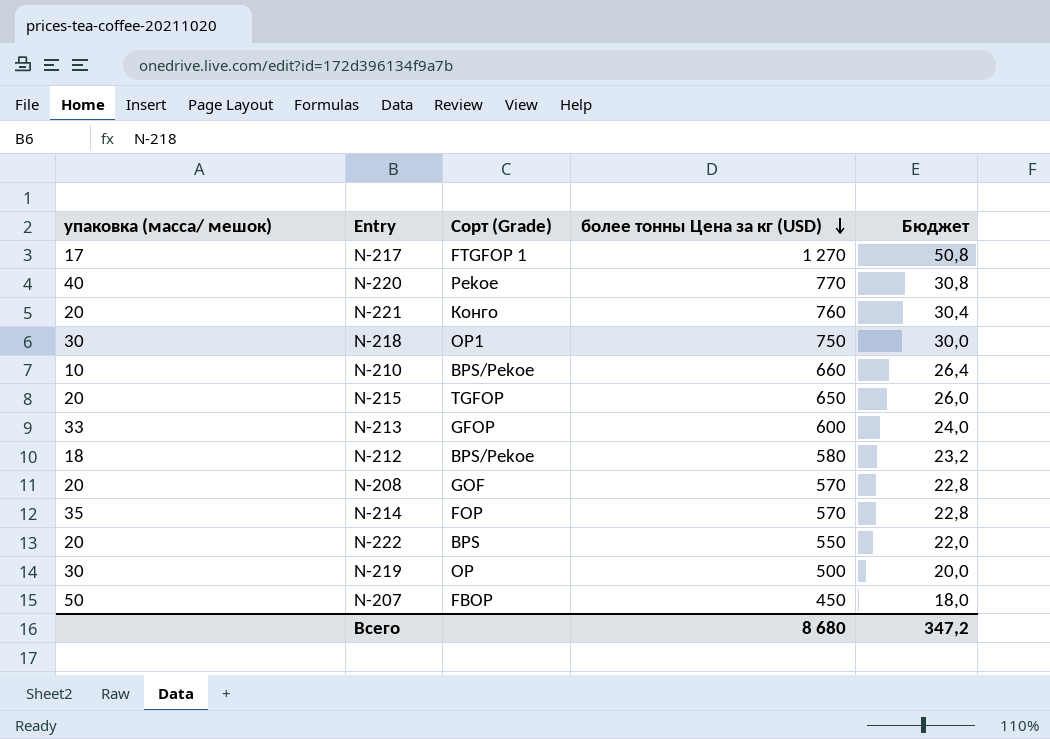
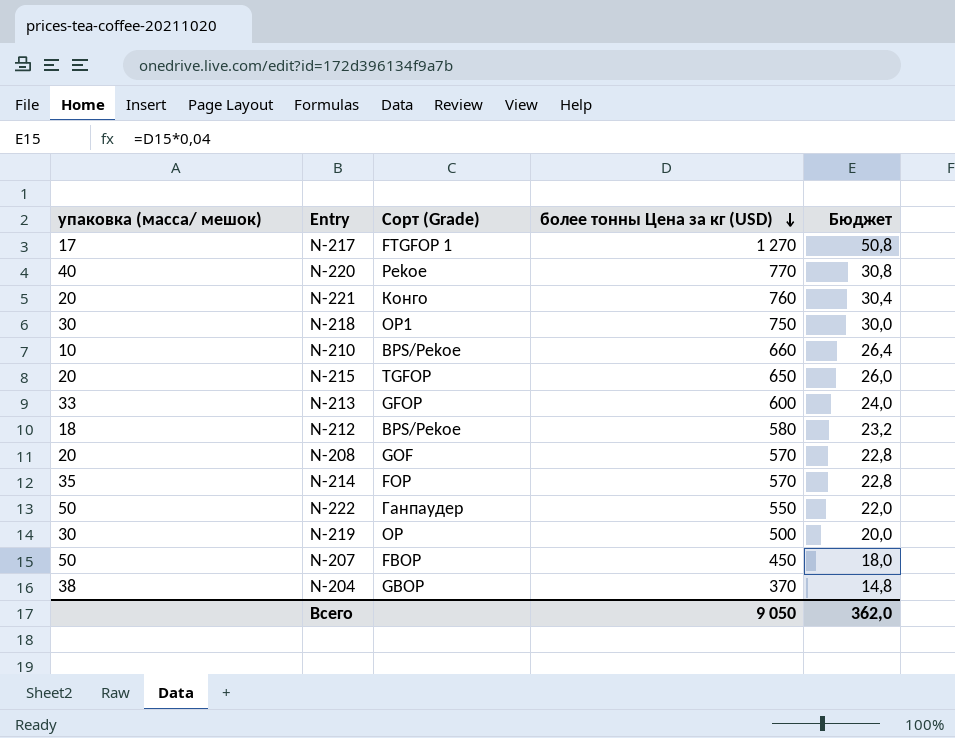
N-222 | упаковка (масса/ мешок): 20 -> 50
N-222 | Сорт (Grade): BPS -> Ганпаудер
row N-204: none -> 38 | GBOP | 370 | 14,8
Всего | более тонны Цена за кг (USD): 8 680 -> 9 050
Всего | Бюджет: 347,2 -> 362,0

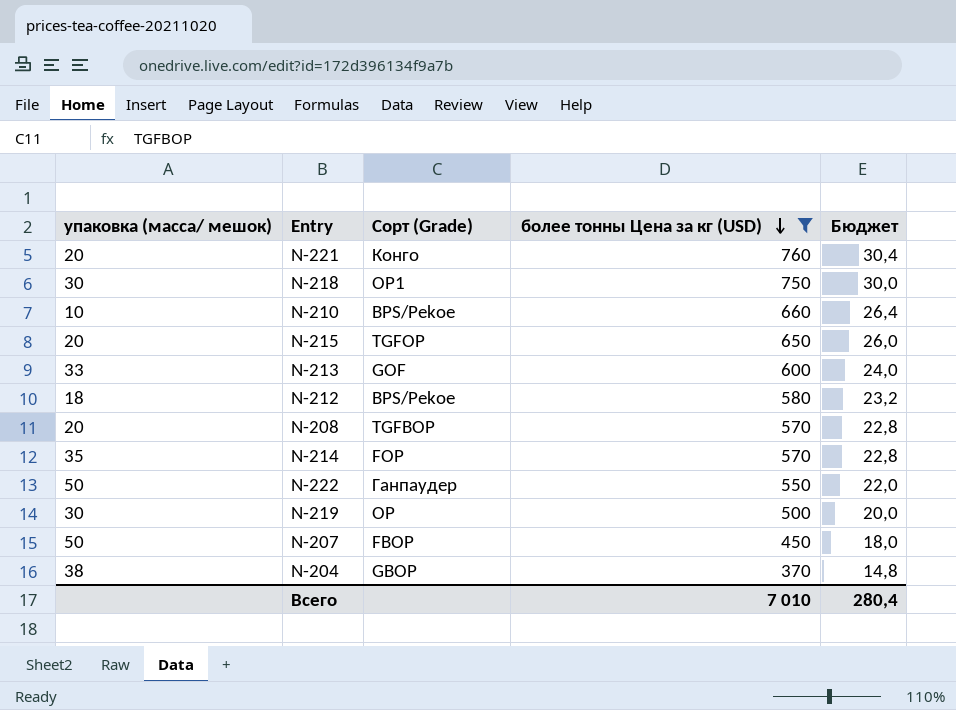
filter: none -> более тонны Цена за кг (USD) <= 760
N-213 | Сорт (Grade): GFOP -> GOF
N-208 | Сорт (Grade): GOF -> TGFBOP
Всего | более тонны Цена за кг (USD): 9 050 -> 7 010
Всего | Бюджет: 362,0 -> 280,4

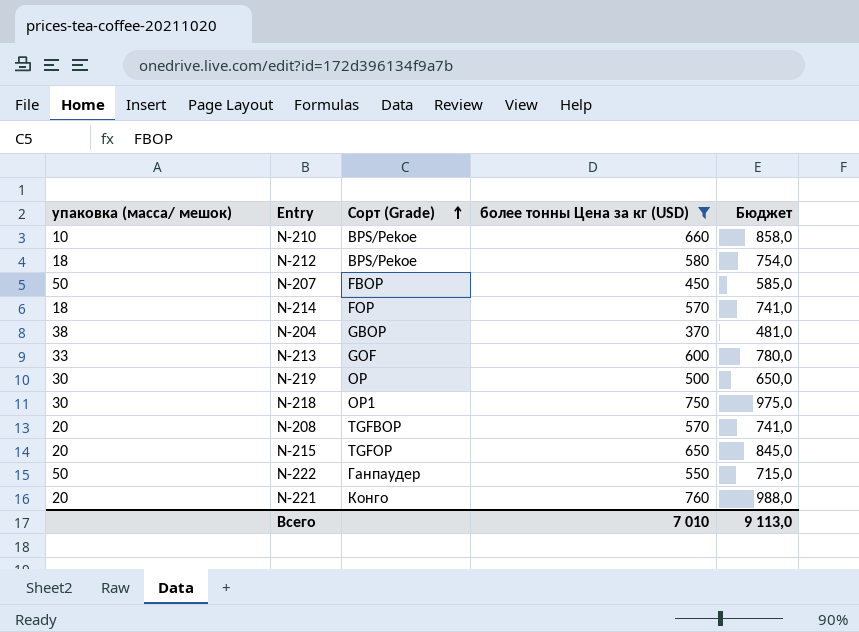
row order: более тонны Цена за кг (USD) descending -> Сорт (Grade) ascending
column Бюджет | formula: [более тонны Цена за кг (USD)] * 0,04 -> [более тонны Цена за кг (USD)] * 1,3
N-214 | упаковка (масса/ мешок): 35 -> 18
Всего | Бюджет: 280,4 -> 9 113,0

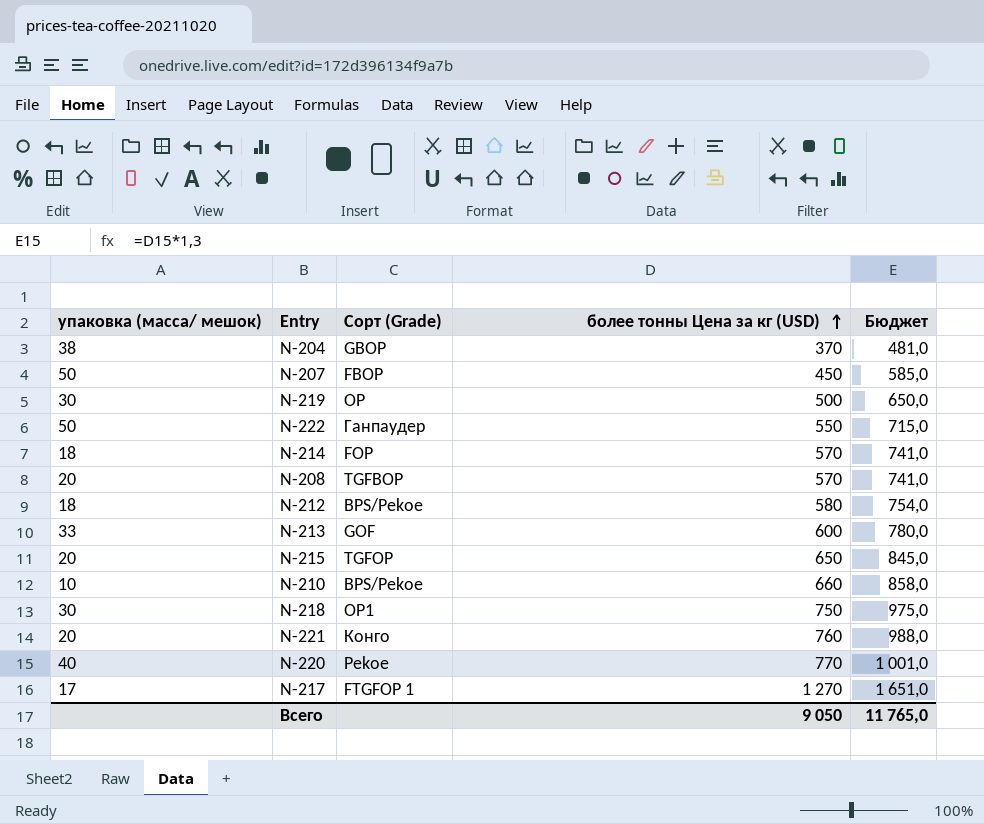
filter: более тонны Цена за кг (USD) <= 760 -> none
row order: Сорт (Grade) ascending -> более тонны Цена за кг (USD) ascending
Всего | более тонны Цена за кг (USD): 7 010 -> 9 050
Всего | Бюджет: 9 113,0 -> 11 765,0

